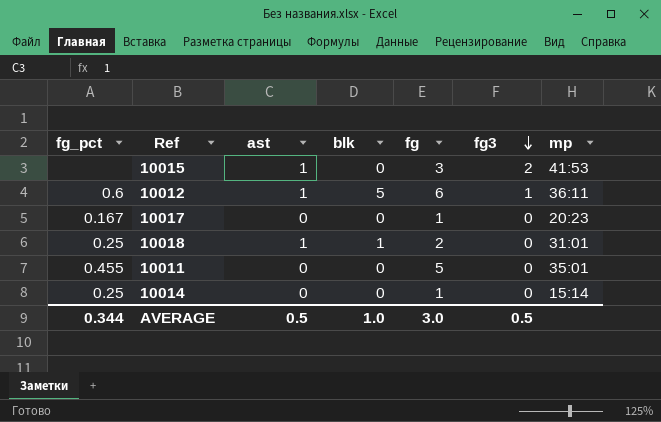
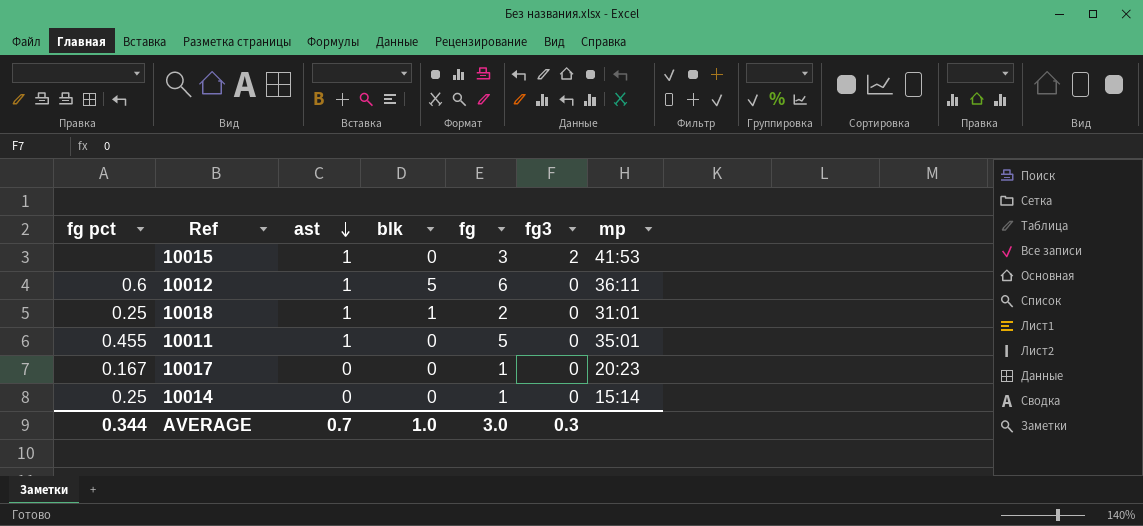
row order: fg3 descending -> ast descending
column name: fg_pct -> fg pct
10012 | fg3: 1 -> 0
10011 | ast: 0 -> 1
AVERAGE | ast: 0.5 -> 0.7
AVERAGE | fg3: 0.5 -> 0.3

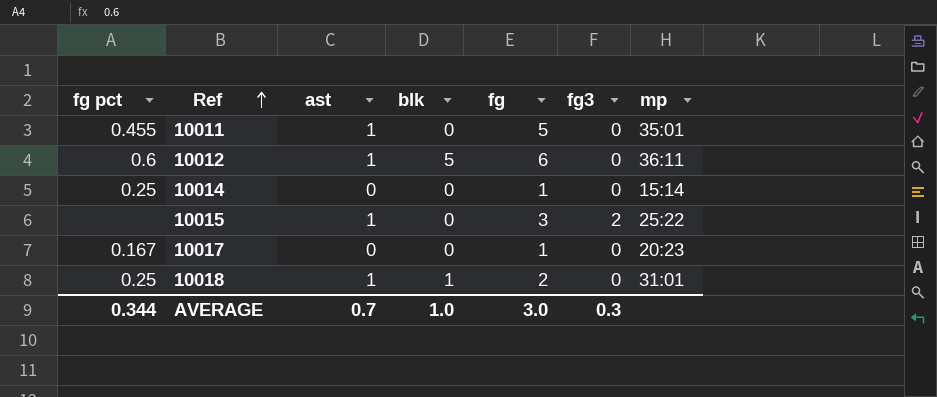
row order: ast descending -> Ref ascending
10015 | mp: 41:53 -> 25:22

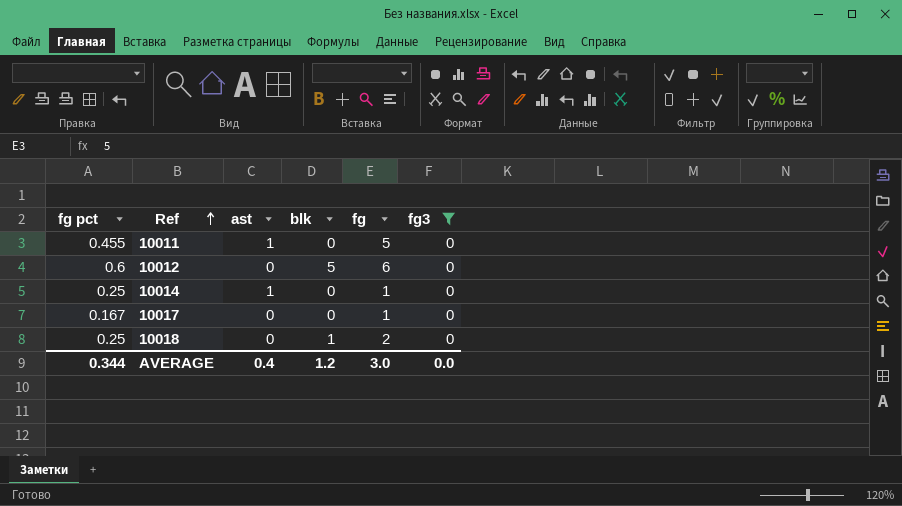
filter: none -> fg3 = 0
column mp | position: 7 -> none
10012 | ast: 1 -> 0
10014 | ast: 0 -> 1
10018 | ast: 1 -> 0
AVERAGE | ast: 0.7 -> 0.4
AVERAGE | blk: 1.0 -> 1.2
AVERAGE | fg3: 0.3 -> 0.0

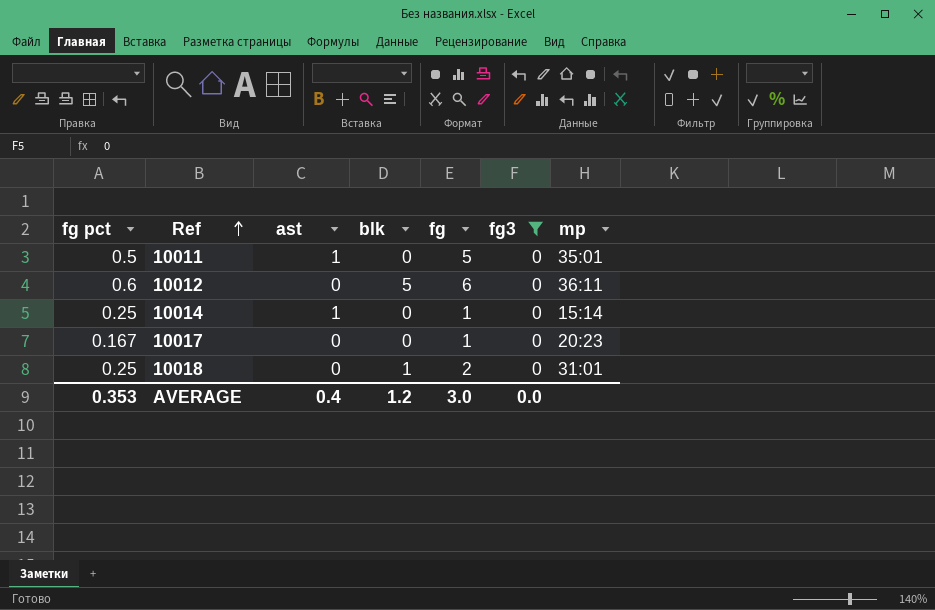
column mp | position: none -> 7
10011 | fg pct: 0.455 -> 0.5
AVERAGE | fg pct: 0.344 -> 0.353

